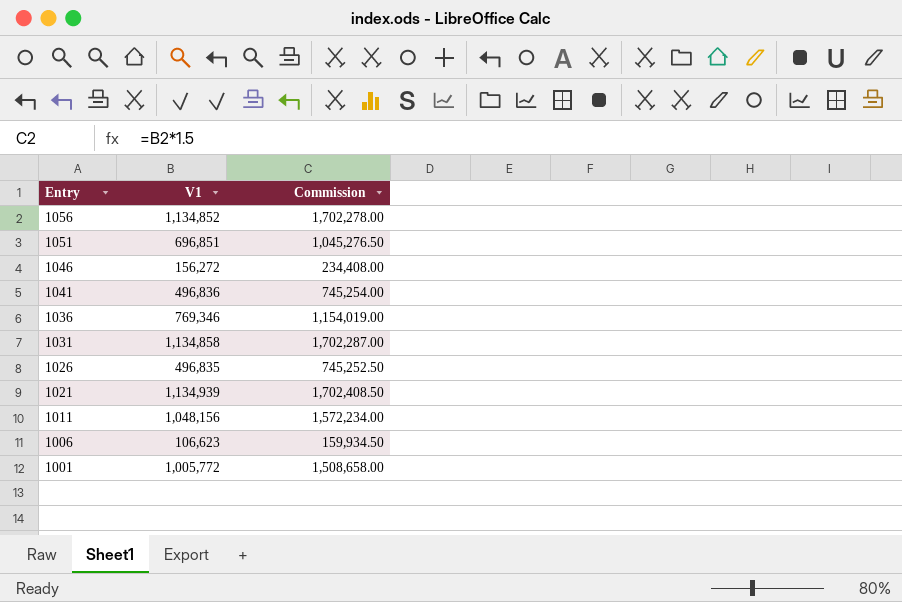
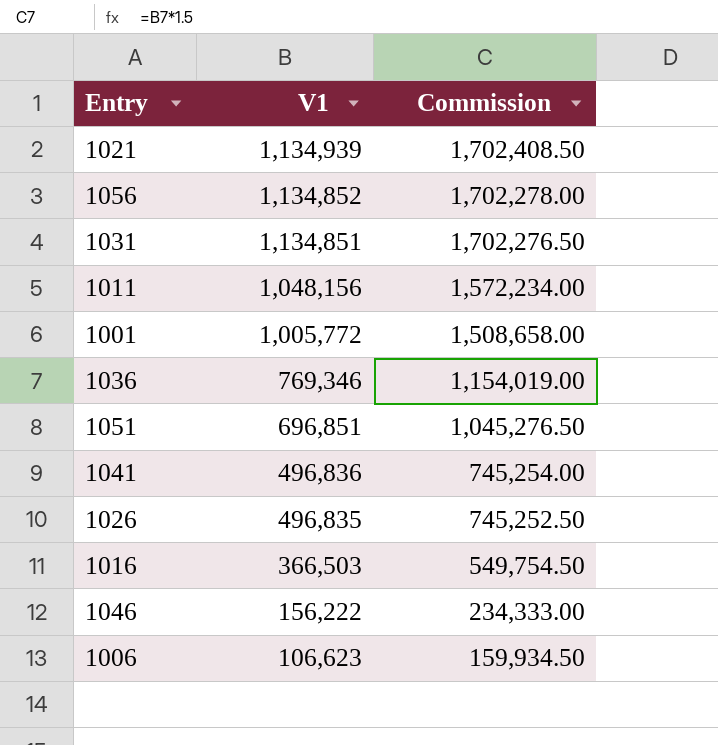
row order: Entry descending -> V1 descending
1031 | V1: 1,134,858 -> 1,134,851
1031 | Commission: 1,702,287.00 -> 1,702,276.50
row 1016: none -> 366,503 | 549,754.50
1046 | V1: 156,272 -> 156,222
1046 | Commission: 234,408.00 -> 234,333.00

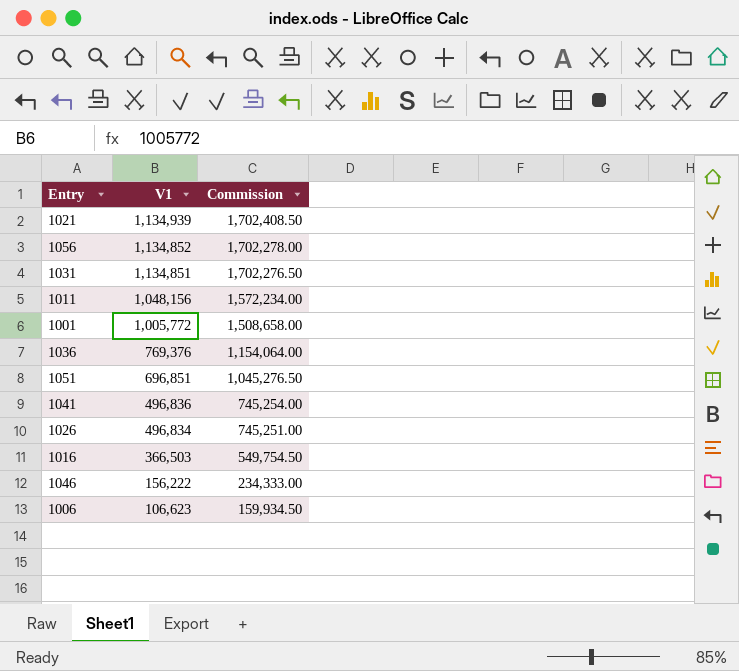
1036 | V1: 769,346 -> 769,376
1036 | Commission: 1,154,019.00 -> 1,154,064.00
1026 | V1: 496,835 -> 496,834
1026 | Commission: 745,252.50 -> 745,251.00

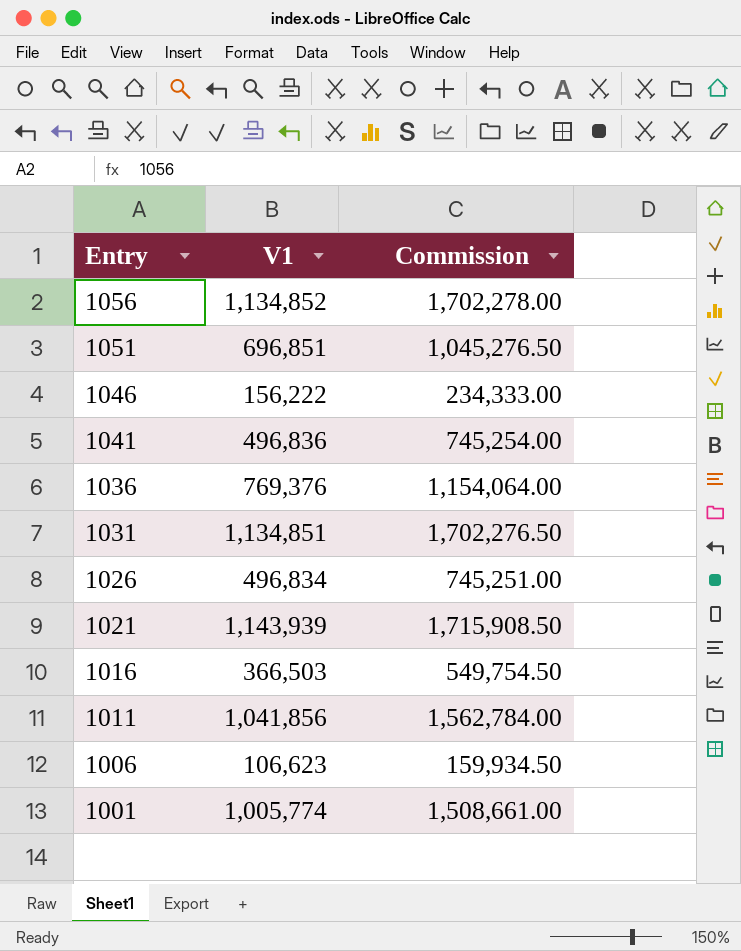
row order: V1 descending -> Entry descending
1021 | V1: 1,134,939 -> 1,143,939
1021 | Commission: 1,702,408.50 -> 1,715,908.50
1011 | V1: 1,048,156 -> 1,041,856
1011 | Commission: 1,572,234.00 -> 1,562,784.00
1001 | V1: 1,005,772 -> 1,005,774
1001 | Commission: 1,508,658.00 -> 1,508,661.00

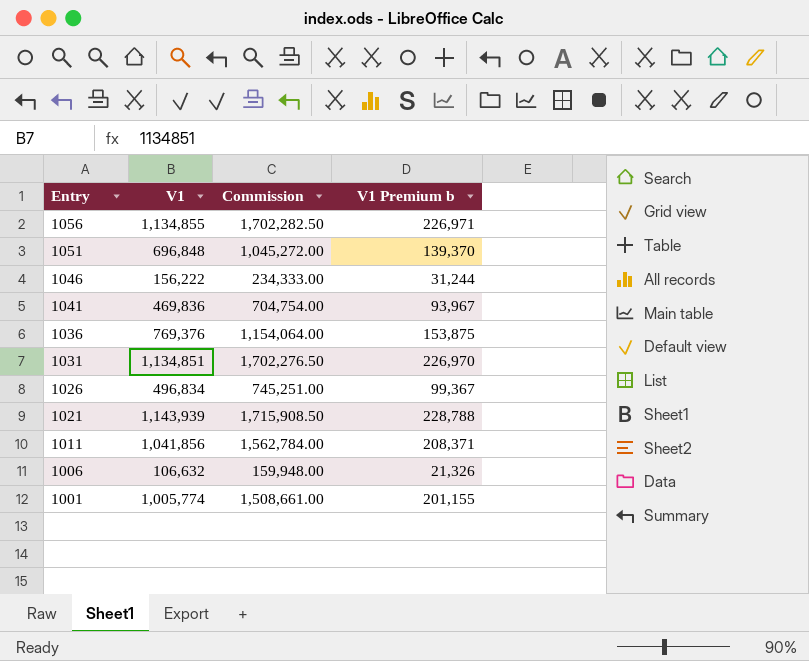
column V1 Premium b | formula: none -> [V1] * 0.2
row 1016: 366,503 | 549,754.50 -> none
1056 | V1: 1,134,852 -> 1,134,855
1056 | Commission: 1,702,278.00 -> 1,702,282.50
1051 | V1: 696,851 -> 696,848
1051 | Commission: 1,045,276.50 -> 1,045,272.00
1041 | V1: 496,836 -> 469,836
1041 | Commission: 745,254.00 -> 704,754.00
1006 | V1: 106,623 -> 106,632
1006 | Commission: 159,934.50 -> 159,948.00

